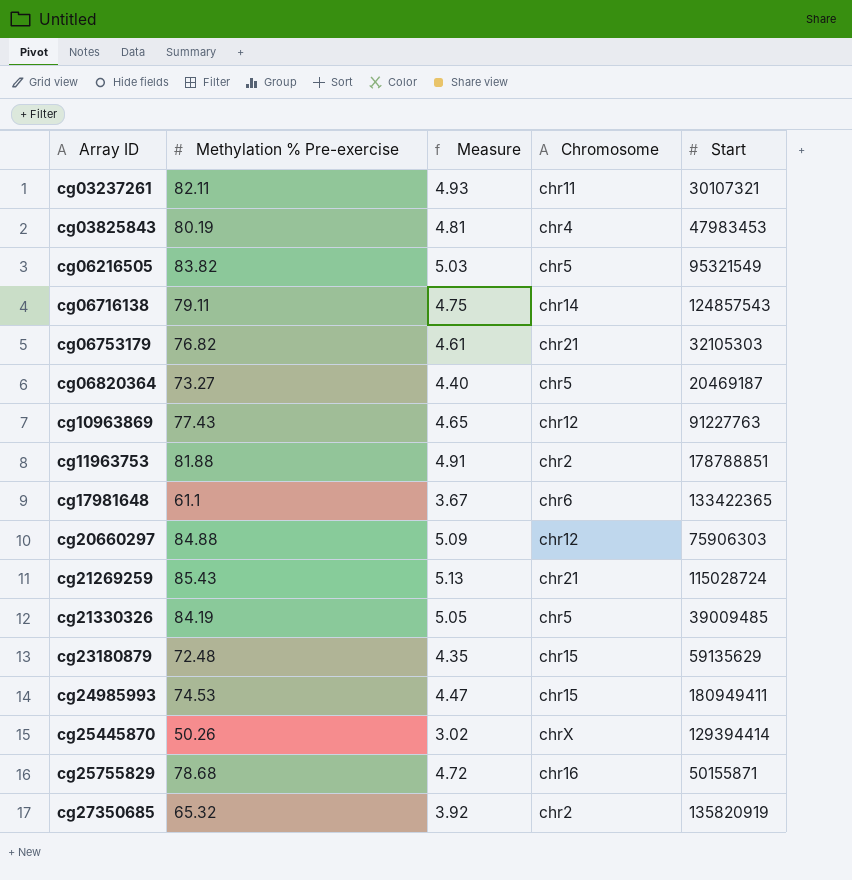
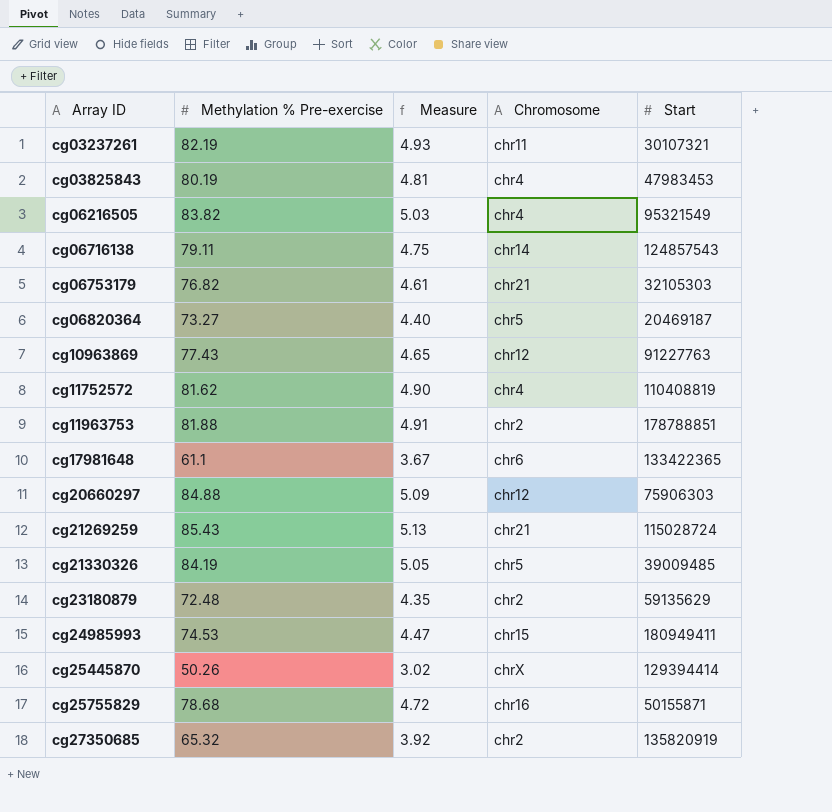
cg03237261 | Methylation % Pre-exercise: 82.11 -> 82.19
cg06216505 | Chromosome: chr5 -> chr4
row cg11752572: none -> 81.62 | 4.90 | chr4 | 110408819
cg23180879 | Chromosome: chr15 -> chr2

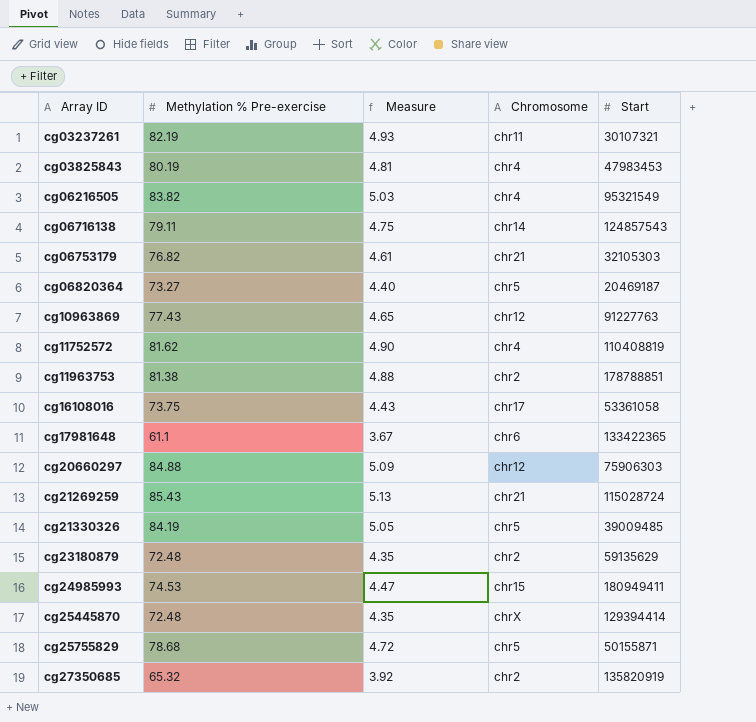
cg11963753 | Methylation % Pre-exercise: 81.88 -> 81.38
cg11963753 | Measure: 4.91 -> 4.88
row cg16108016: none -> 73.75 | 4.43 | chr17 | 53361058
cg25445870 | Methylation % Pre-exercise: 50.26 -> 72.48
cg25445870 | Measure: 3.02 -> 4.35
cg25755829 | Chromosome: chr16 -> chr5

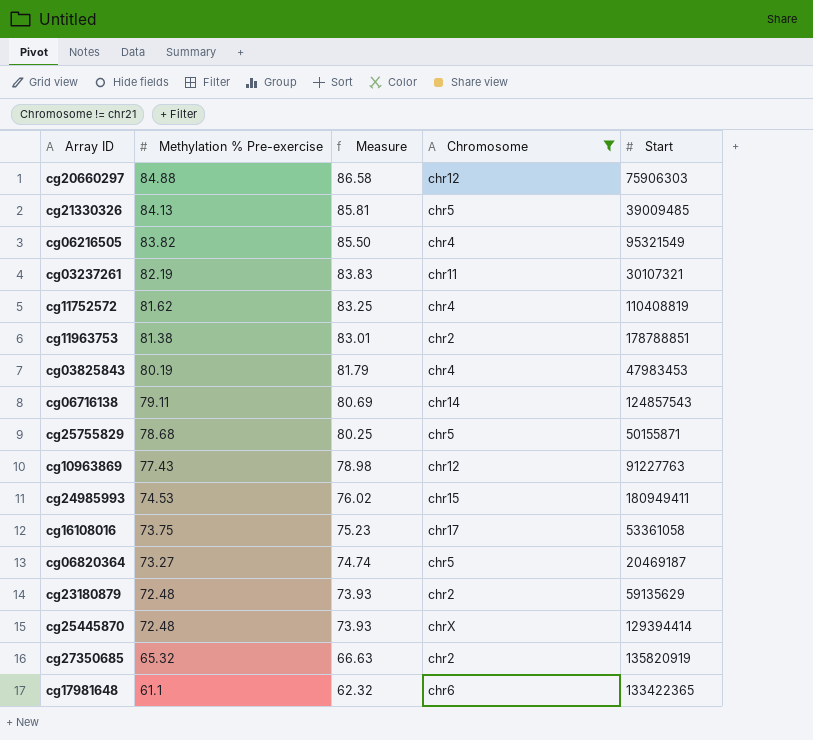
filter: none -> Chromosome != chr21
row order: Array ID ascending -> Methylation % Pre-exercise descending
column Measure | formula: [Methylation % Pre-exercise] * 0.06 -> [Methylation % Pre-exercise] * 1.02
cg21330326 | Methylation % Pre-exercise: 84.19 -> 84.13

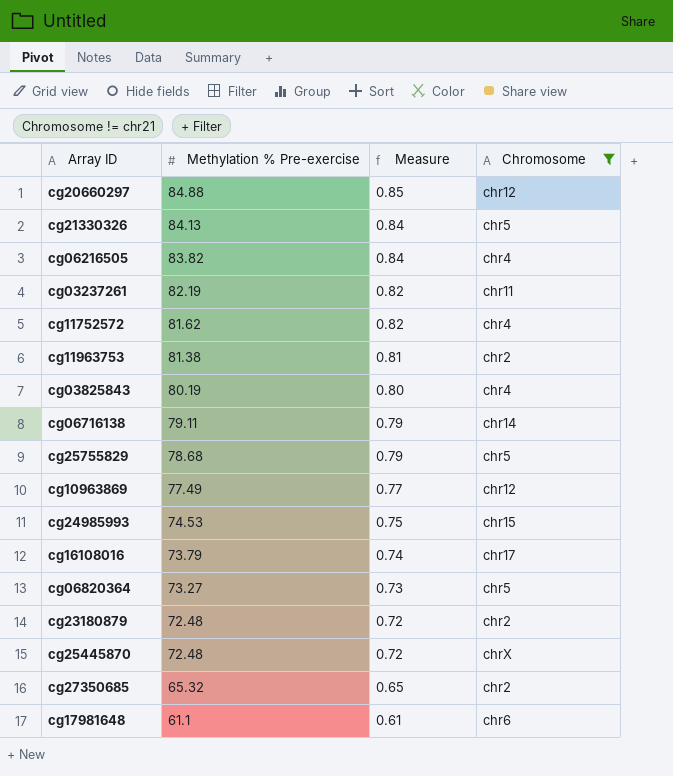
column Start | position: 5 -> none
column Measure | formula: [Methylation % Pre-exercise] * 1.02 -> [Methylation % Pre-exercise] * 0.01
cg10963869 | Methylation % Pre-exercise: 77.43 -> 77.49
cg16108016 | Methylation % Pre-exercise: 73.75 -> 73.79

